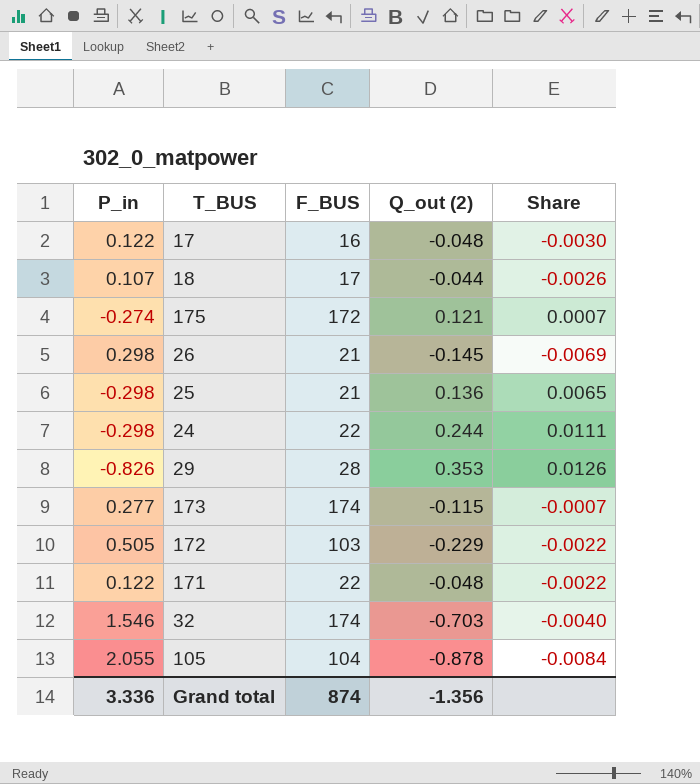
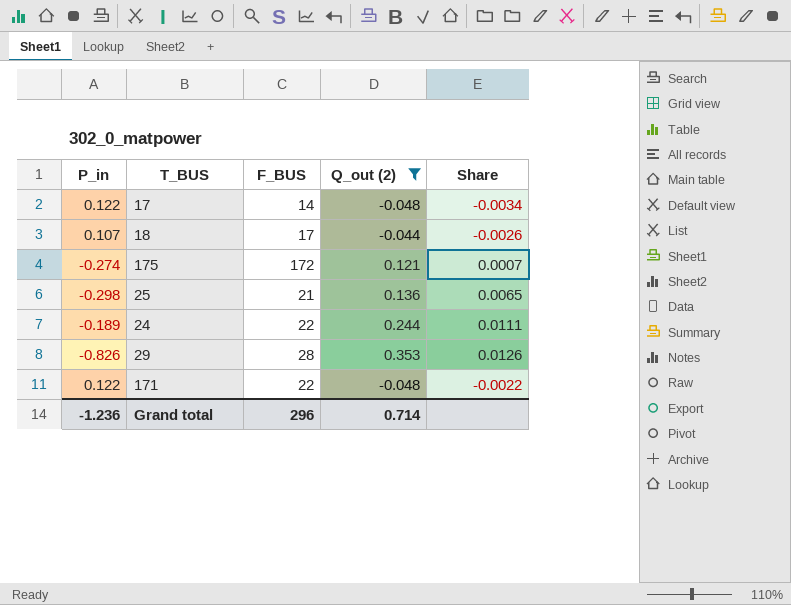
filter: none -> Q_out (2) >= -0.048
17 | F_BUS: 16 -> 14
17 | Share: -0.0030 -> -0.0034
24 | P_in: -0.298 -> -0.189
Grand total | P_in: 3.336 -> -1.236
Grand total | F_BUS: 874 -> 296
Grand total | Q_out (2): -1.356 -> 0.714

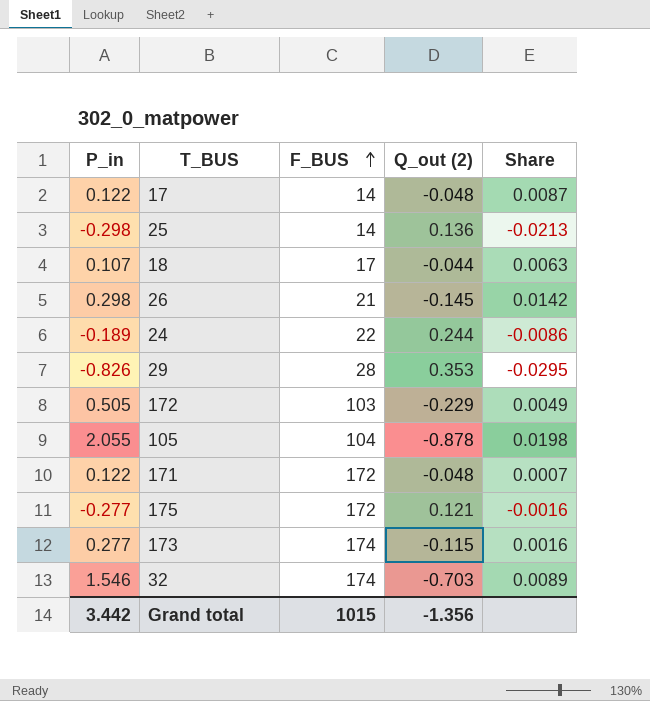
filter: Q_out (2) >= -0.048 -> none
row order: none -> F_BUS ascending
column Share | formula: [Q_out (2)] / [F_BUS] -> [P_in] / [F_BUS]
25 | F_BUS: 21 -> 14
171 | F_BUS: 22 -> 172
175 | P_in: -0.274 -> -0.277
Grand total | P_in: -1.236 -> 3.442
Grand total | F_BUS: 296 -> 1015
Grand total | Q_out (2): 0.714 -> -1.356

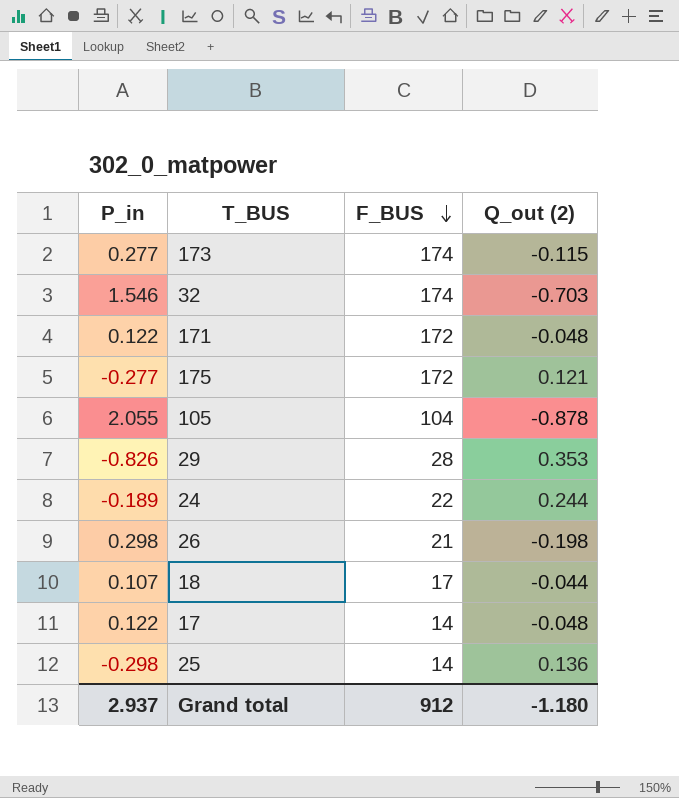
row order: F_BUS ascending -> F_BUS descending
column Share | formula: [P_in] / [F_BUS] -> none
row 172: 0.505 | 103 | -0.229 | 0.0049 -> none
26 | Q_out (2): -0.145 -> -0.198
Grand total | P_in: 3.442 -> 2.937
Grand total | F_BUS: 1015 -> 912
Grand total | Q_out (2): -1.356 -> -1.180

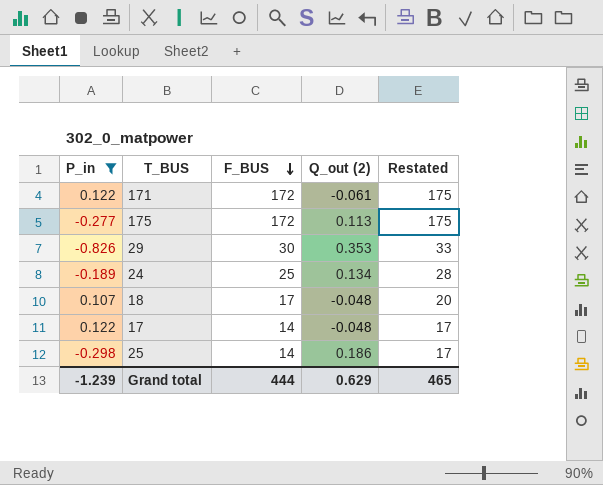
filter: none -> P_in <= 0.122
column Restated | formula: none -> [F_BUS] + 3
171 | Q_out (2): -0.048 -> -0.061
175 | Q_out (2): 0.121 -> 0.113
29 | F_BUS: 28 -> 30
24 | F_BUS: 22 -> 25
24 | Q_out (2): 0.244 -> 0.134
18 | Q_out (2): -0.044 -> -0.048
25 | Q_out (2): 0.136 -> 0.186
Grand total | P_in: 2.937 -> -1.239
Grand total | F_BUS: 912 -> 444
Grand total | Q_out (2): -1.180 -> 0.629

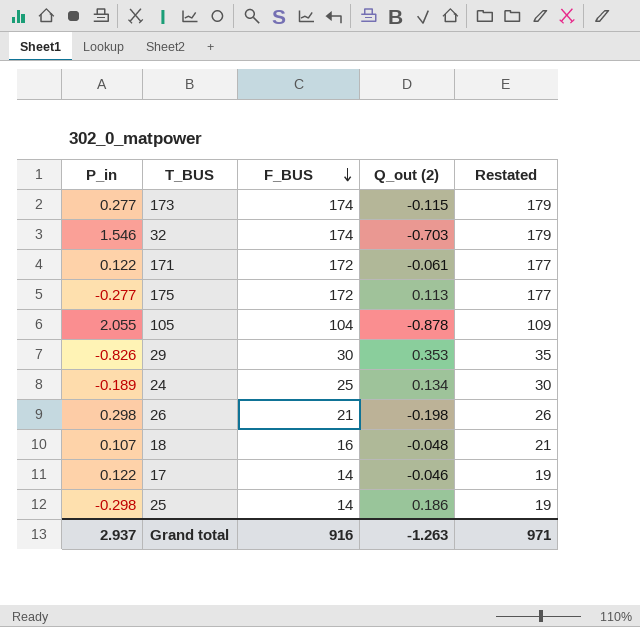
filter: P_in <= 0.122 -> none
column Restated | formula: [F_BUS] + 3 -> [F_BUS] + 5
18 | F_BUS: 17 -> 16
17 | Q_out (2): -0.048 -> -0.046
Grand total | P_in: -1.239 -> 2.937
Grand total | F_BUS: 444 -> 916
Grand total | Q_out (2): 0.629 -> -1.263
Grand total | Restated: 465 -> 971

